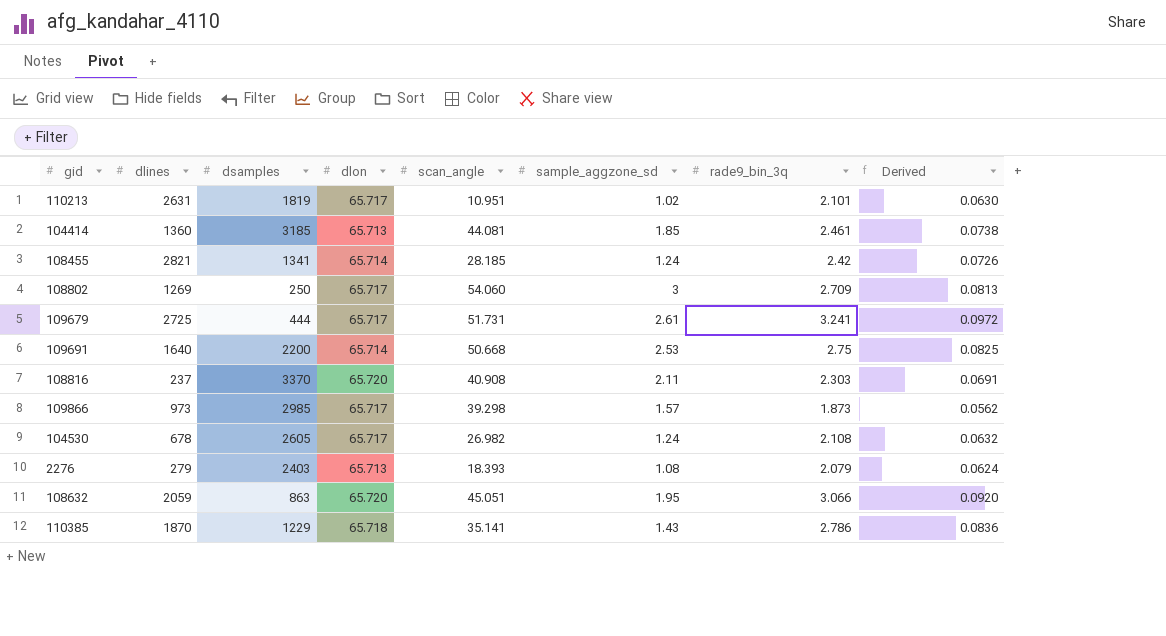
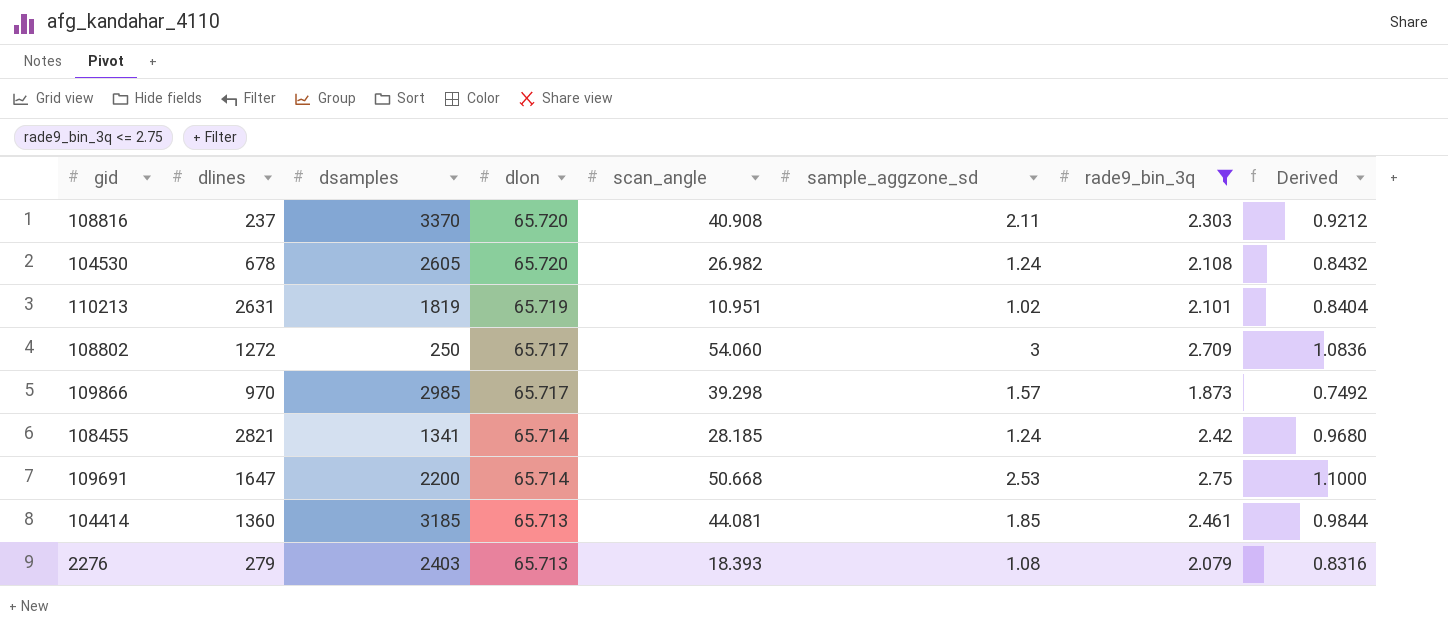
filter: none -> rade9_bin_3q <= 2.75
row order: none -> dlon descending
column Derived | formula: [rade9_bin_3q] * 0.03 -> [rade9_bin_3q] * 0.4
104530 | dlon: 65.717 -> 65.720
110213 | dlon: 65.717 -> 65.719
108802 | dlines: 1269 -> 1272
109866 | dlines: 973 -> 970
109691 | dlines: 1640 -> 1647

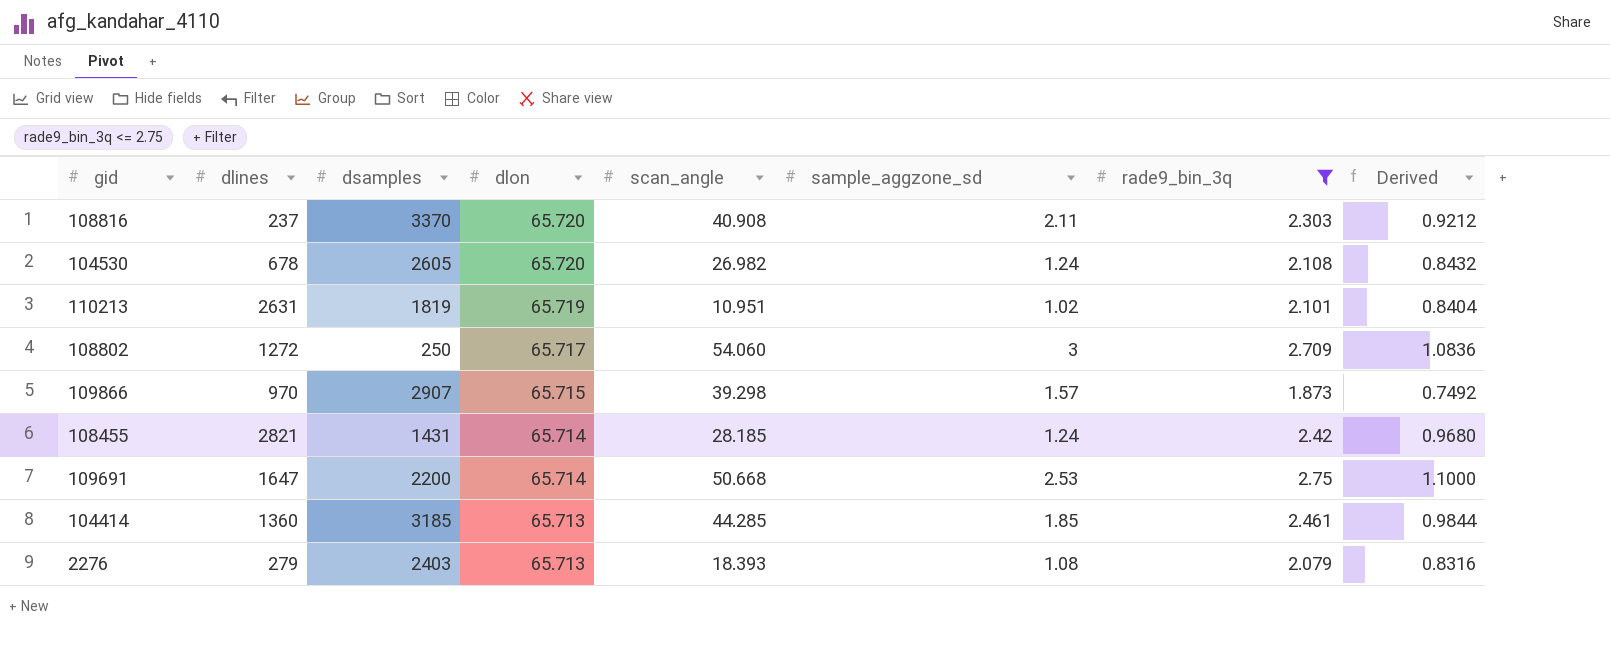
109866 | dsamples: 2985 -> 2907
109866 | dlon: 65.717 -> 65.715
108455 | dsamples: 1341 -> 1431
104414 | scan_angle: 44.081 -> 44.285

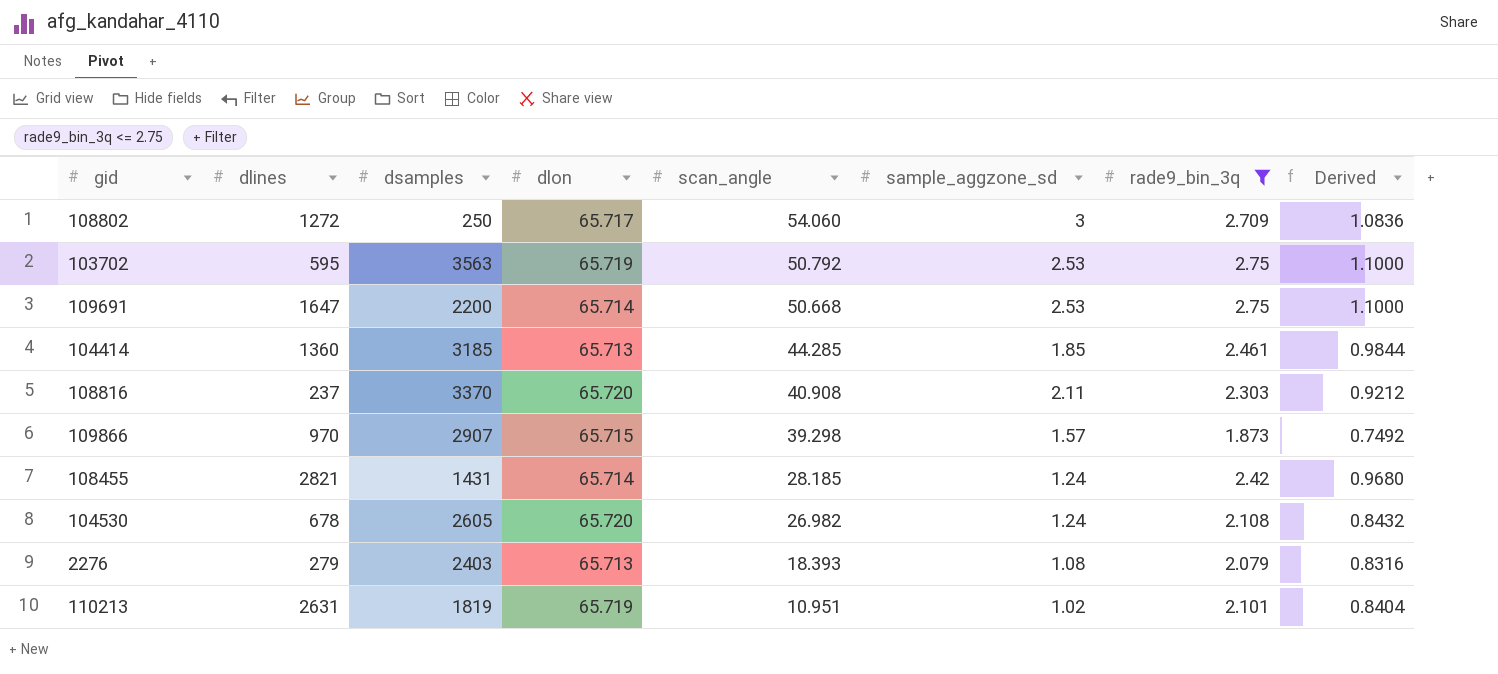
row order: dlon descending -> scan_angle descending
row 103702: none -> 595 | 3563 | 65.719 | 50.792 | 2.53 | 2.75 | 1.1000

